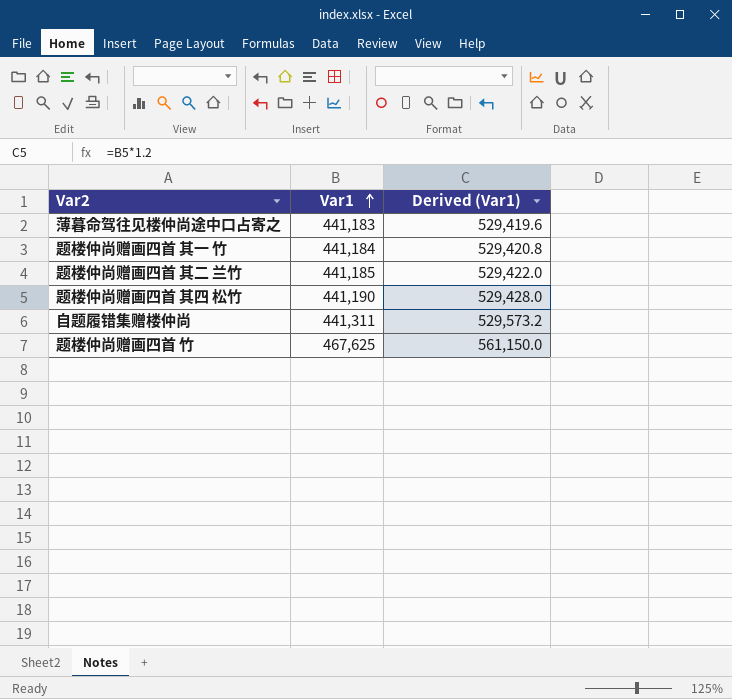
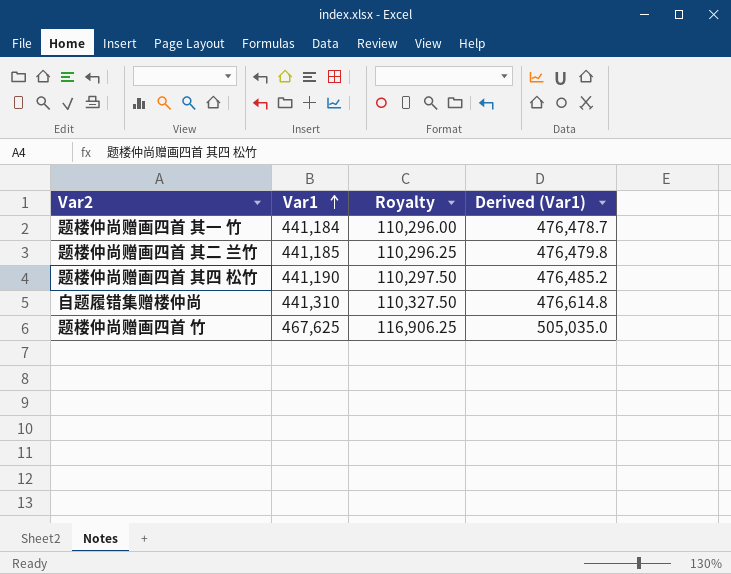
column Royalty | formula: none -> [Var1] * 0.25
column Derived (Var1) | formula: [Var1] * 1.2 -> [Var1] * 1.08
row 薄暮命驾往见楼仲尚途中口占寄之: 441,183 | 529,419.6 -> none
自题履错集赠楼仲尚 | Var1: 441,311 -> 441,310

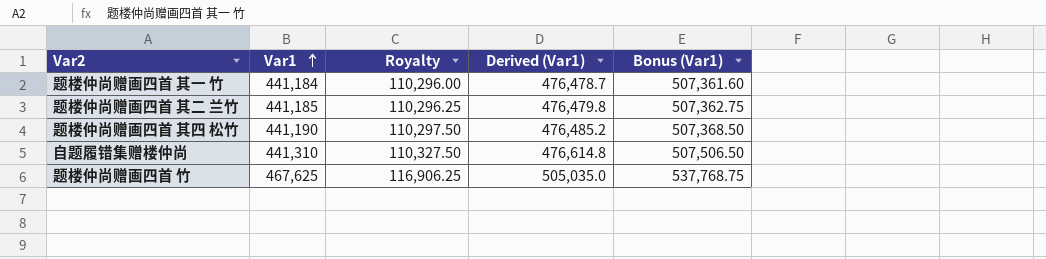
column Bonus (Var1) | formula: none -> [Var1] * 1.15

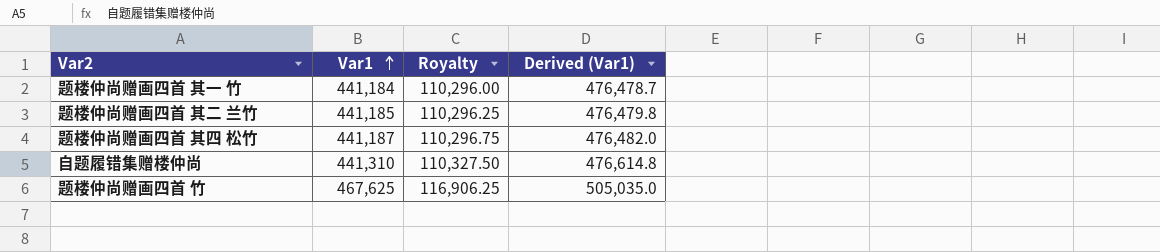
column Bonus (Var1) | formula: [Var1] * 1.15 -> none
题楼仲尚赠画四首 其四 松竹 | Var1: 441,190 -> 441,187
题楼仲尚赠画四首 其四 松竹 | Royalty: 110,297.50 -> 110,296.75
题楼仲尚赠画四首 其四 松竹 | Derived (Var1): 476,485.2 -> 476,482.0

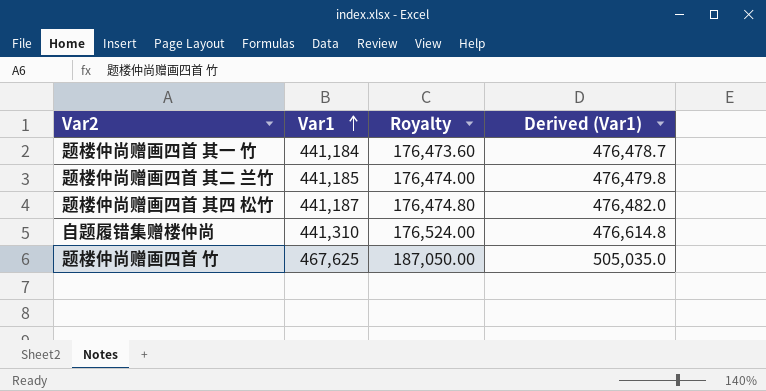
column Royalty | formula: [Var1] * 0.25 -> [Var1] * 0.4

